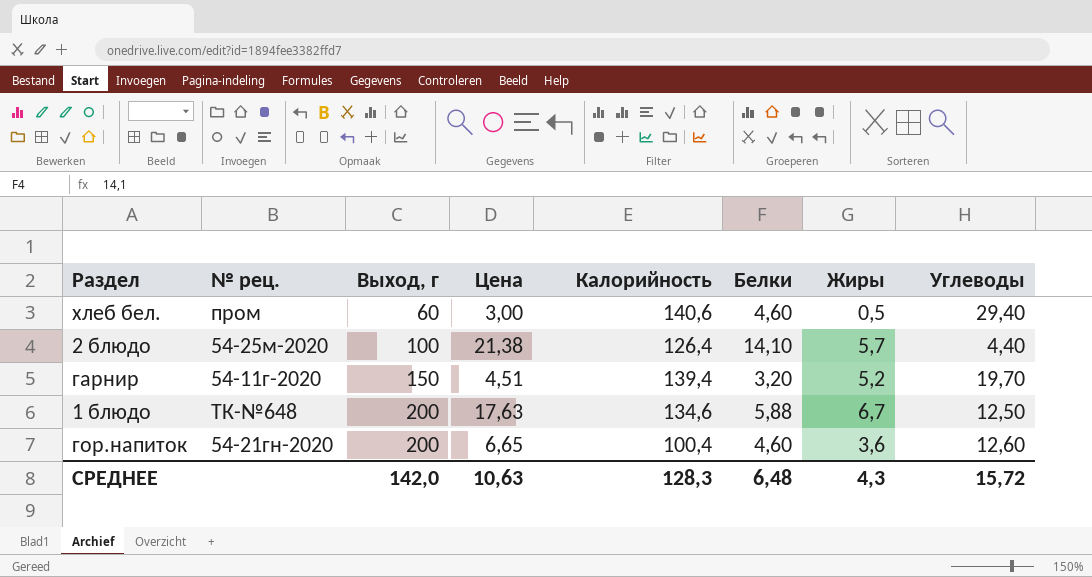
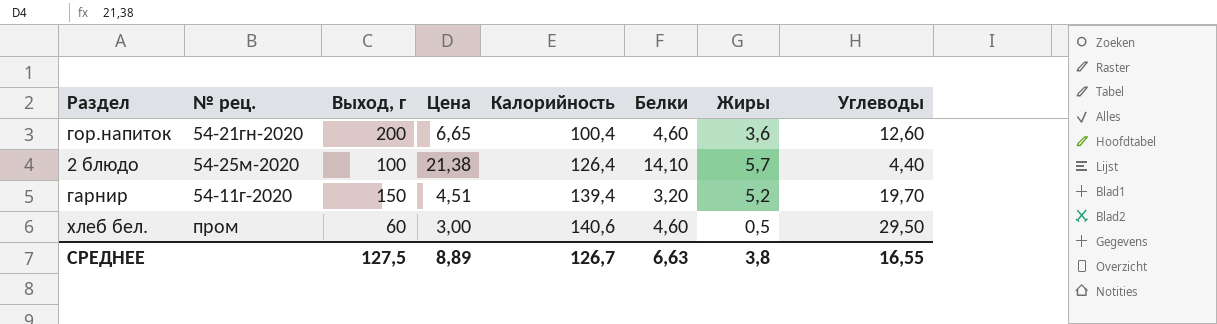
row order: Выход, г ascending -> Калорийность ascending
row 1 блюдо: ТК-№648 | 200 | 17,63 | 134,6 | 5,88 | 6,7 | 12,50 -> none
хлеб бел. | Углеводы: 29,40 -> 29,50
СРЕДНЕЕ | Выход, г: 142,0 -> 127,5
СРЕДНЕЕ | Цена: 10,63 -> 8,89
СРЕДНЕЕ | Калорийность: 128,3 -> 126,7
СРЕДНЕЕ | Белки: 6,48 -> 6,63
СРЕДНЕЕ | Жиры: 4,3 -> 3,8
СРЕДНЕЕ | Углеводы: 15,72 -> 16,55

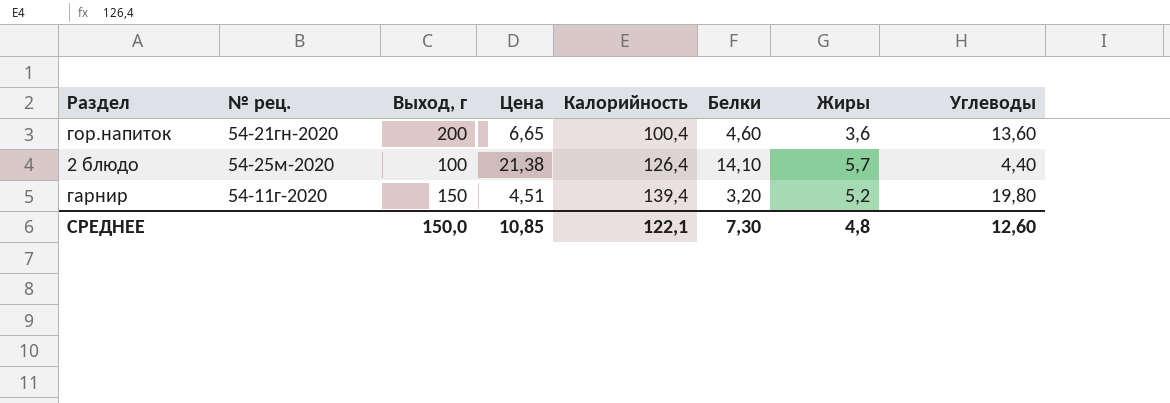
row хлеб бел.: пром | 60 | 3,00 | 140,6 | 4,60 | 0,5 | 29,50 -> none
гор.напиток | Углеводы: 12,60 -> 13,60
гарнир | Углеводы: 19,70 -> 19,80
СРЕДНЕЕ | Выход, г: 127,5 -> 150,0
СРЕДНЕЕ | Цена: 8,89 -> 10,85
СРЕДНЕЕ | Калорийность: 126,7 -> 122,1
СРЕДНЕЕ | Белки: 6,63 -> 7,30
СРЕДНЕЕ | Жиры: 3,8 -> 4,8
СРЕДНЕЕ | Углеводы: 16,55 -> 12,60

